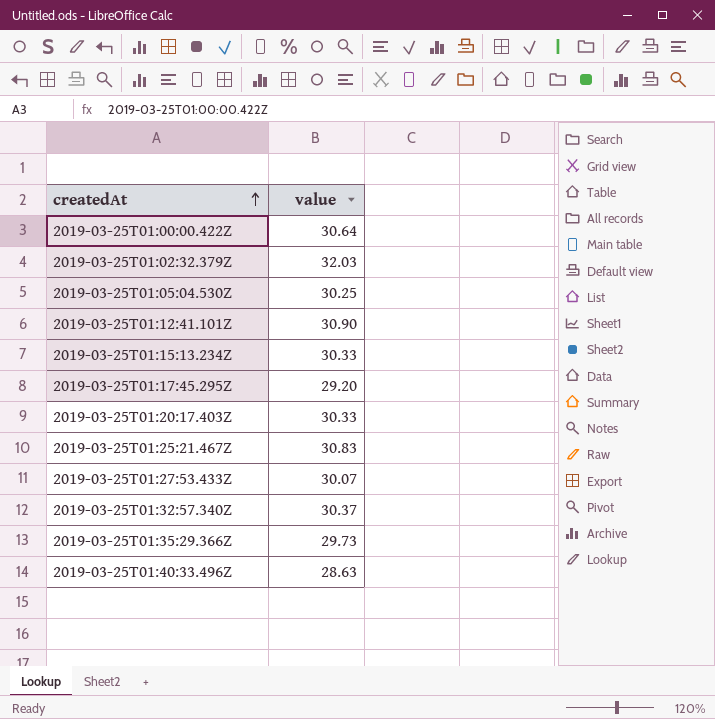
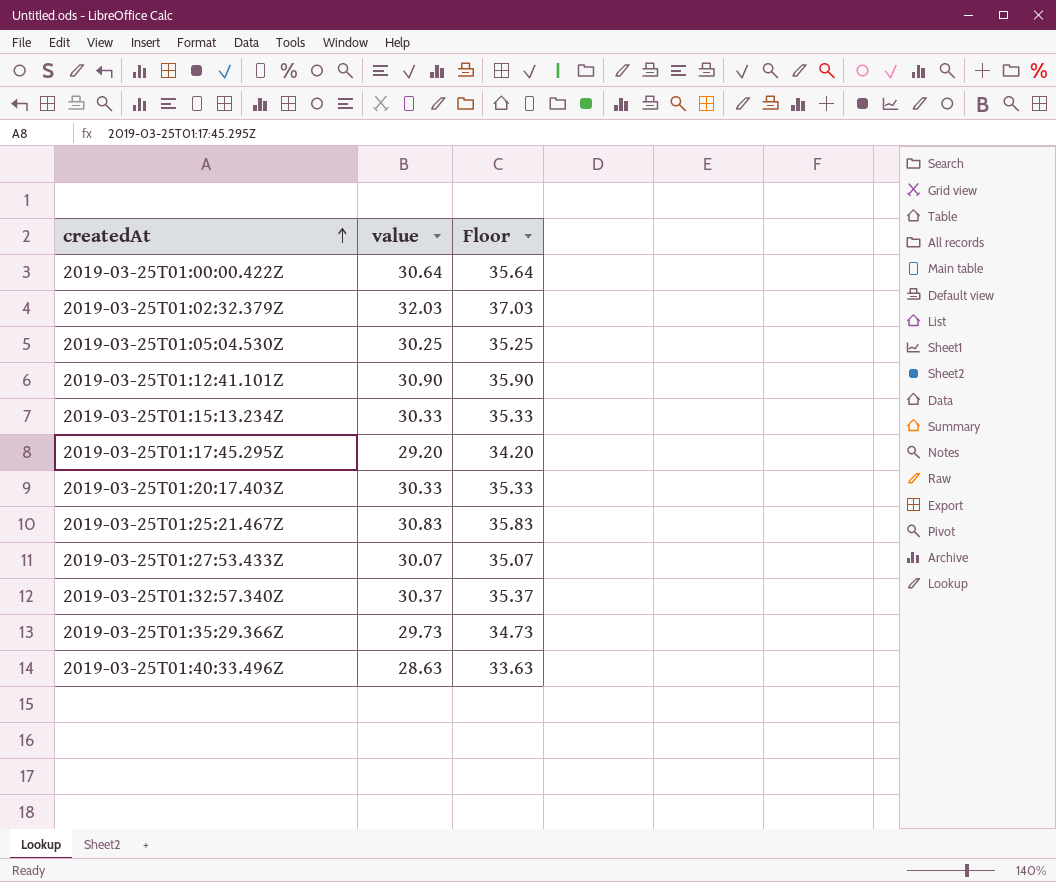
column Floor | formula: none -> [value] + 5

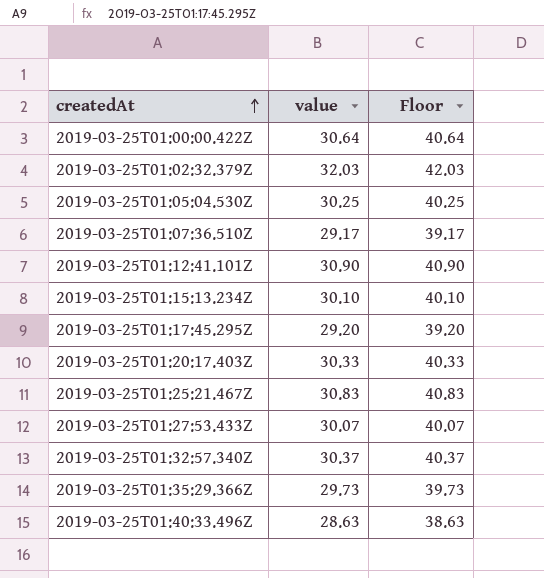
column Floor | formula: [value] + 5 -> [value] + 10
row 2019-03-25T01:07:36.510Z: none -> 29.17 | 39.17
2019-03-25T01:15:13.234Z | value: 30.33 -> 30.10

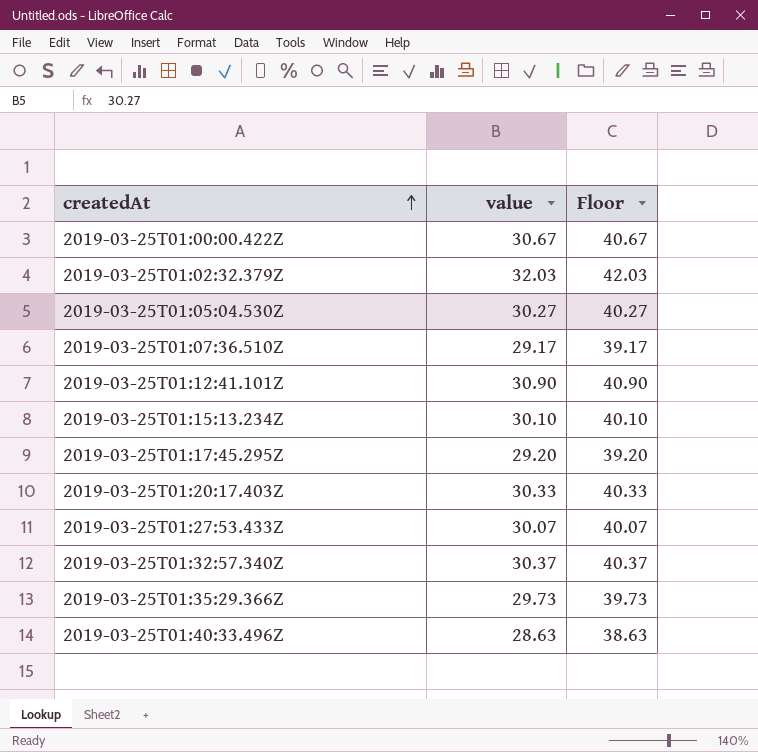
row 2019-03-25T01:25:21.467Z: 30.83 | 40.83 -> none
2019-03-25T01:00:00.422Z | value: 30.64 -> 30.67
2019-03-25T01:00:00.422Z | Floor: 40.64 -> 40.67
2019-03-25T01:05:04.530Z | value: 30.25 -> 30.27
2019-03-25T01:05:04.530Z | Floor: 40.25 -> 40.27

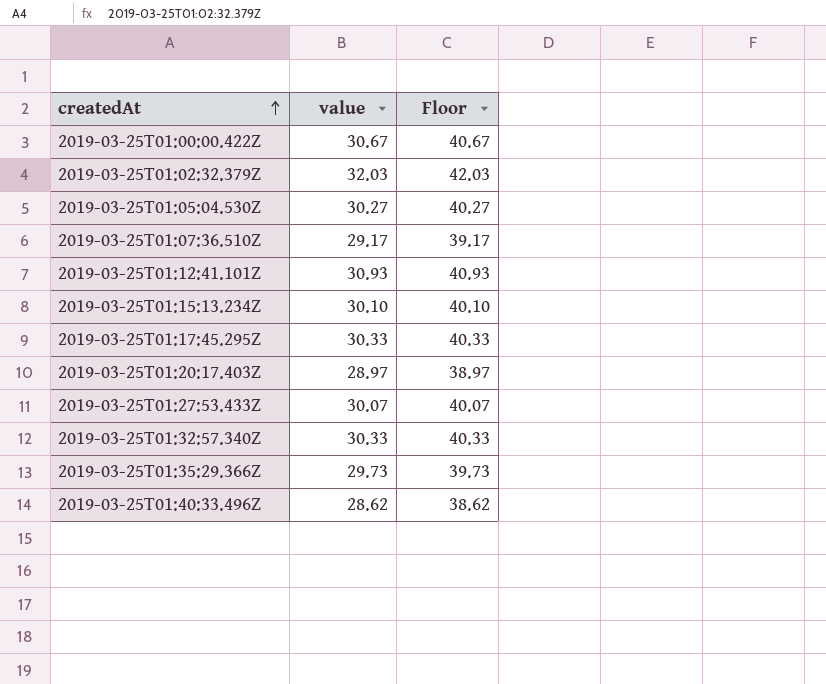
2019-03-25T01:12:41.101Z | value: 30.90 -> 30.93
2019-03-25T01:12:41.101Z | Floor: 40.90 -> 40.93
2019-03-25T01:17:45.295Z | value: 29.20 -> 30.33
2019-03-25T01:17:45.295Z | Floor: 39.20 -> 40.33
2019-03-25T01:20:17.403Z | value: 30.33 -> 28.97
2019-03-25T01:20:17.403Z | Floor: 40.33 -> 38.97
2019-03-25T01:32:57.340Z | value: 30.37 -> 30.33
2019-03-25T01:32:57.340Z | Floor: 40.37 -> 40.33
2019-03-25T01:40:33.496Z | value: 28.63 -> 28.62
2019-03-25T01:40:33.496Z | Floor: 38.63 -> 38.62

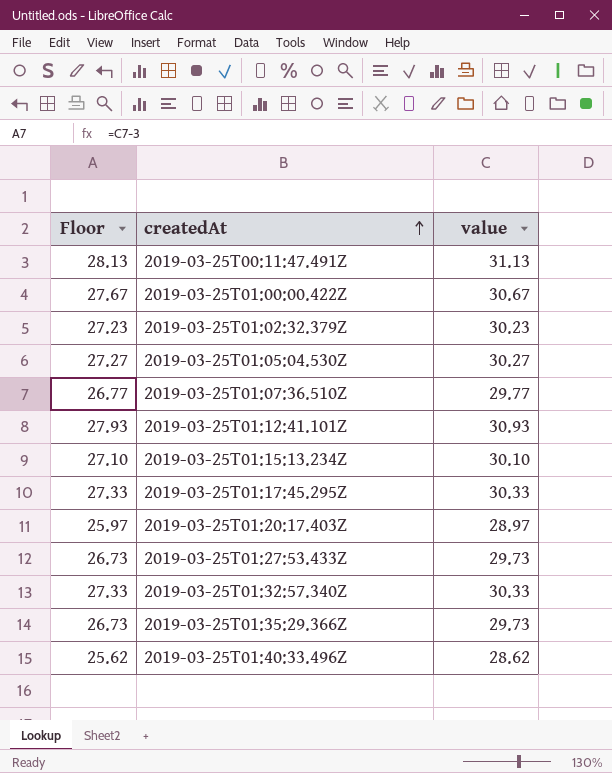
column Floor | formula: [value] + 10 -> [value] - 3
column Floor | position: 3 -> 1
row 2019-03-25T00:11:47.491Z: none -> 28.13 | 31.13
2019-03-25T01:02:32.379Z | value: 32.03 -> 30.23
2019-03-25T01:07:36.510Z | value: 29.17 -> 29.77
2019-03-25T01:27:53.433Z | value: 30.07 -> 29.73

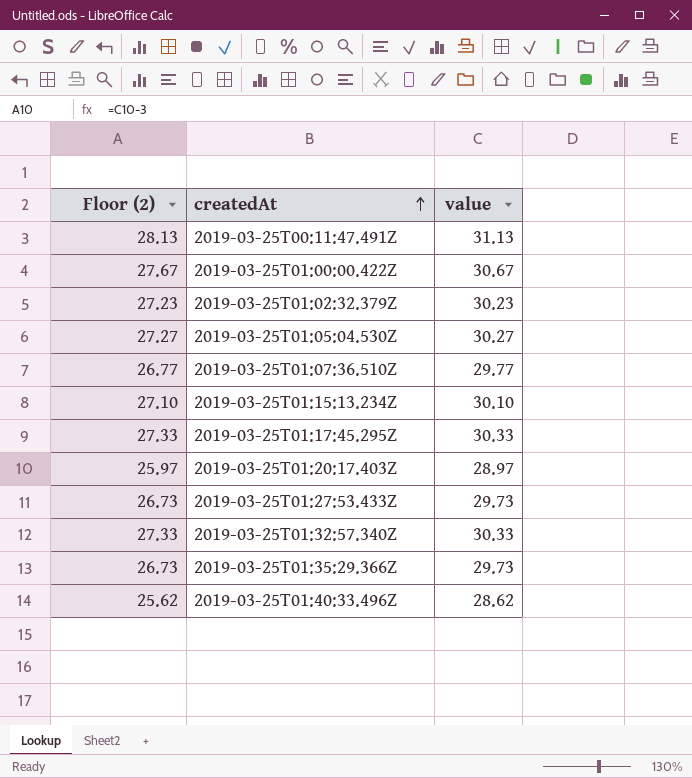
column name: Floor -> Floor (2)
row 2019-03-25T01:12:41.101Z: 27.93 | 30.93 -> none

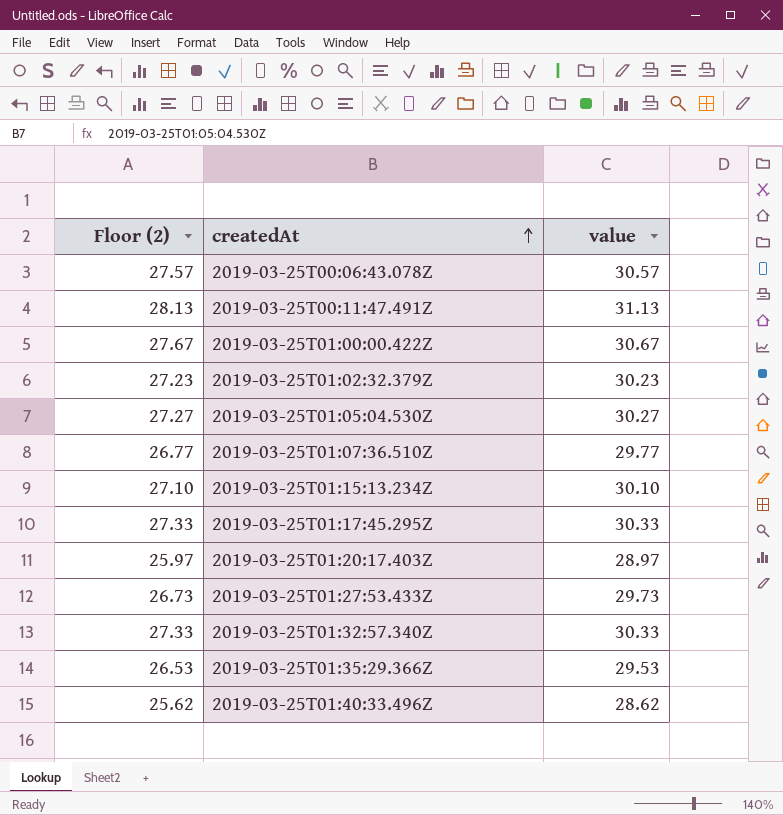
row 2019-03-25T00:06:43.078Z: none -> 27.57 | 30.57
2019-03-25T01:35:29.366Z | Floor (2): 26.73 -> 26.53
2019-03-25T01:35:29.366Z | value: 29.73 -> 29.53

